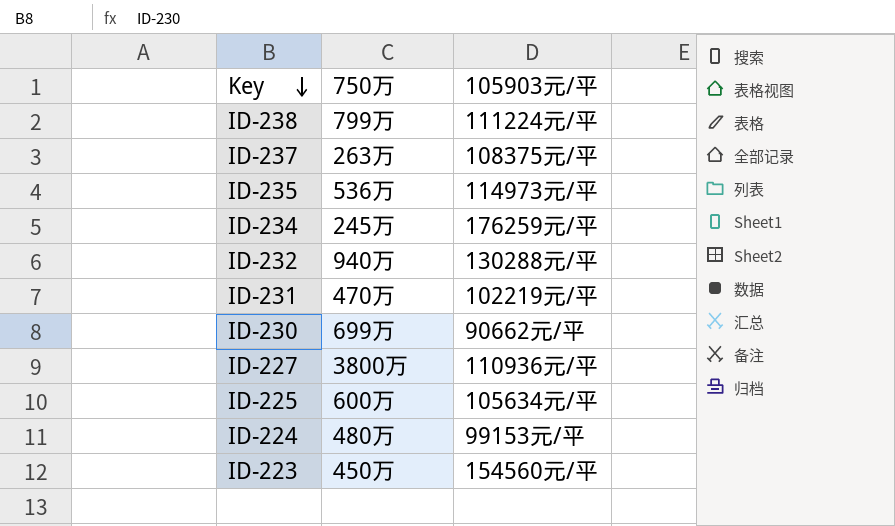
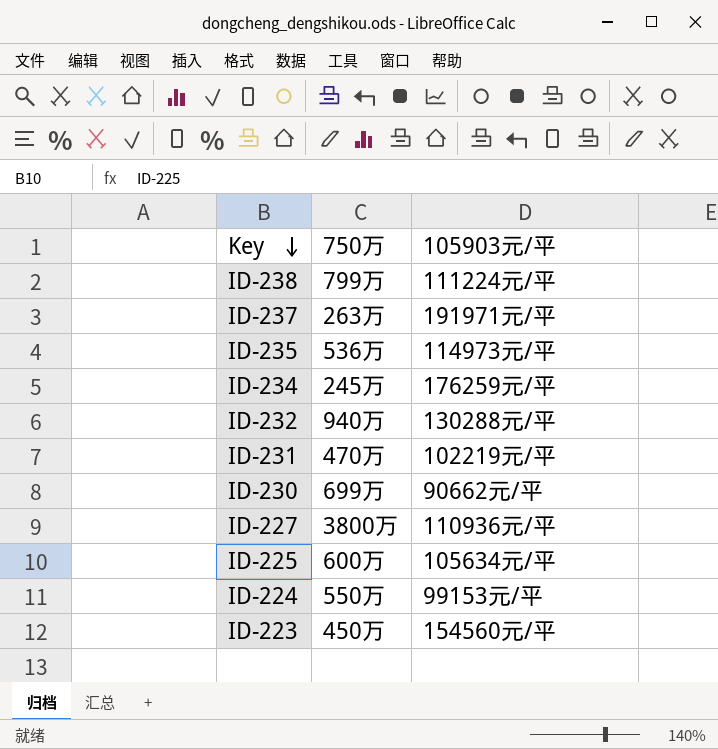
ID-237 | 105903元/平: 108375元/平 -> 191971元/平
ID-224 | 750万: 480万 -> 550万

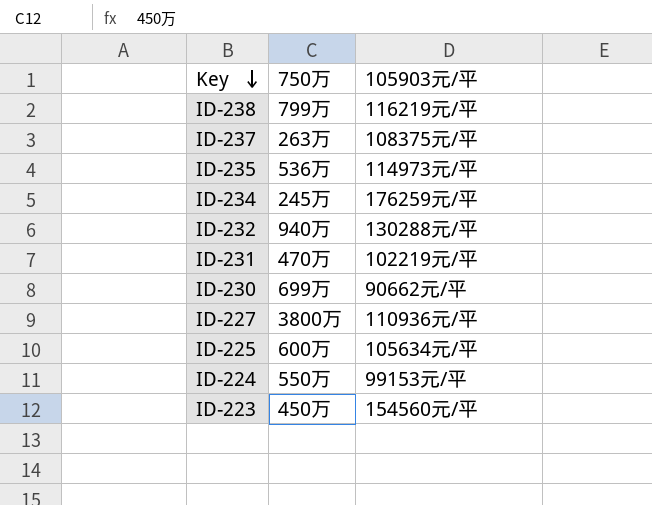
ID-238 | 105903元/平: 111224元/平 -> 116219元/平
ID-237 | 105903元/平: 191971元/平 -> 108375元/平

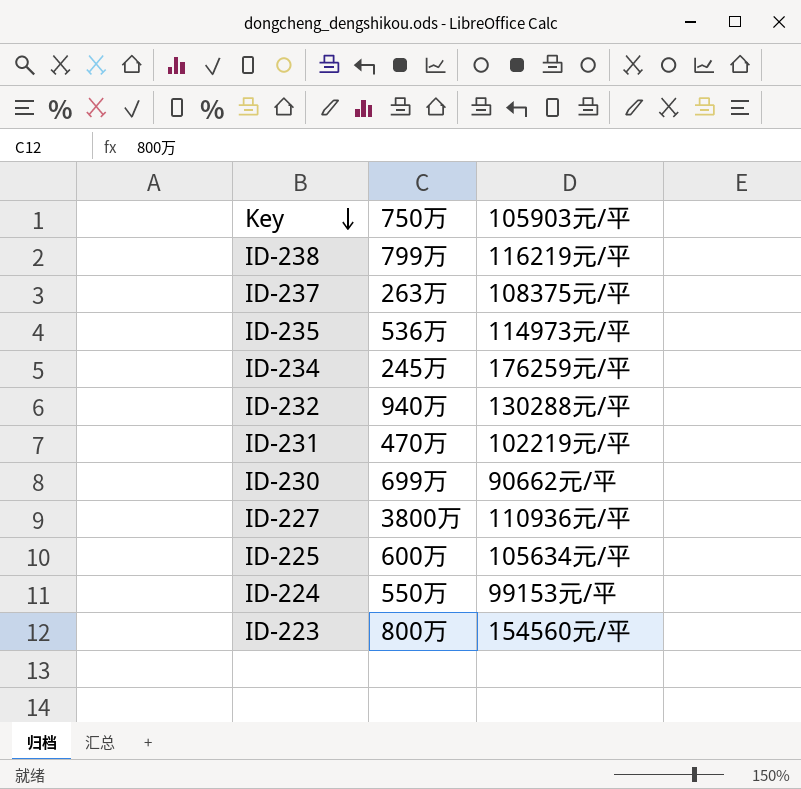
ID-223 | 750万: 450万 -> 800万

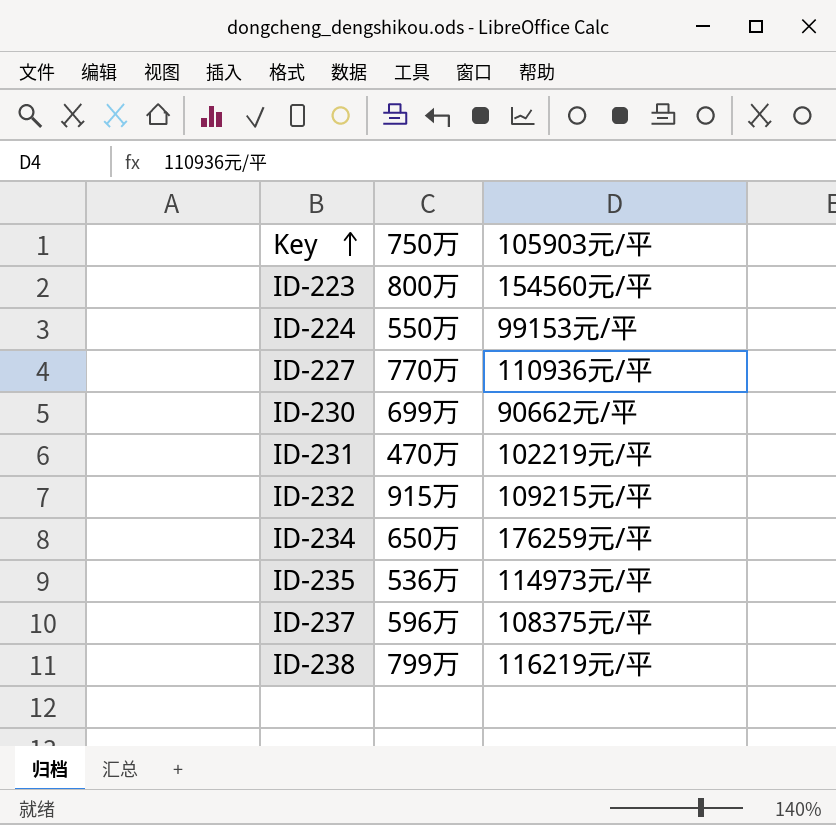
row order: Key descending -> Key ascending
row ID-225: 600万 | 105634元/平 -> none
ID-227 | 750万: 3800万 -> 770万
ID-232 | 750万: 940万 -> 915万
ID-232 | 105903元/平: 130288元/平 -> 109215元/平
ID-234 | 750万: 245万 -> 650万
ID-237 | 750万: 263万 -> 596万

